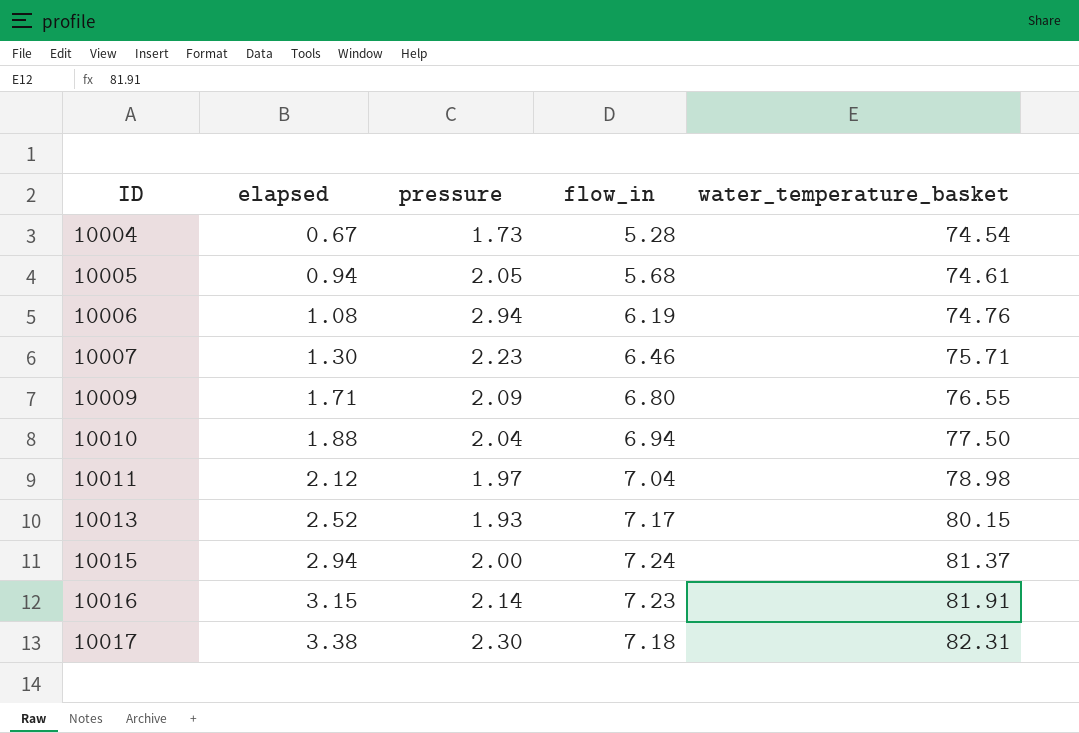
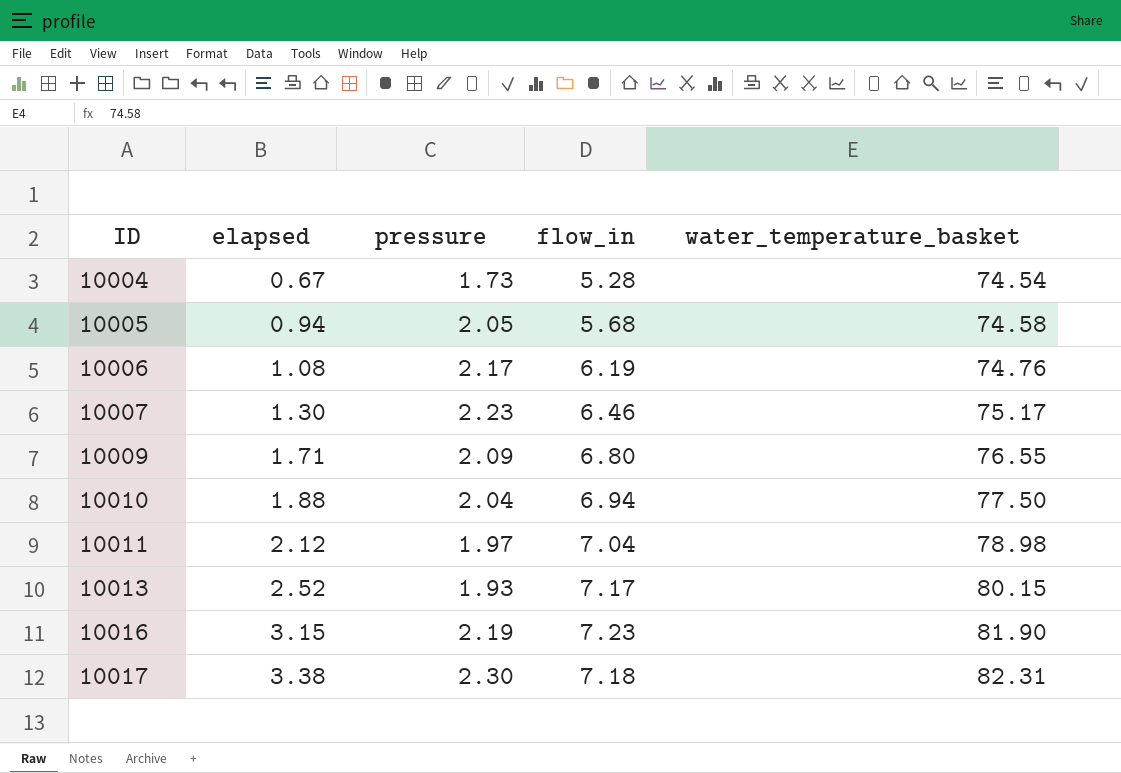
row 10015: 2.94 | 2.00 | 7.24 | 81.37 -> none
10005 | water_temperature_basket: 74.61 -> 74.58
10006 | pressure: 2.94 -> 2.17
10007 | water_temperature_basket: 75.71 -> 75.17
10016 | pressure: 2.14 -> 2.19
10016 | water_temperature_basket: 81.91 -> 81.90

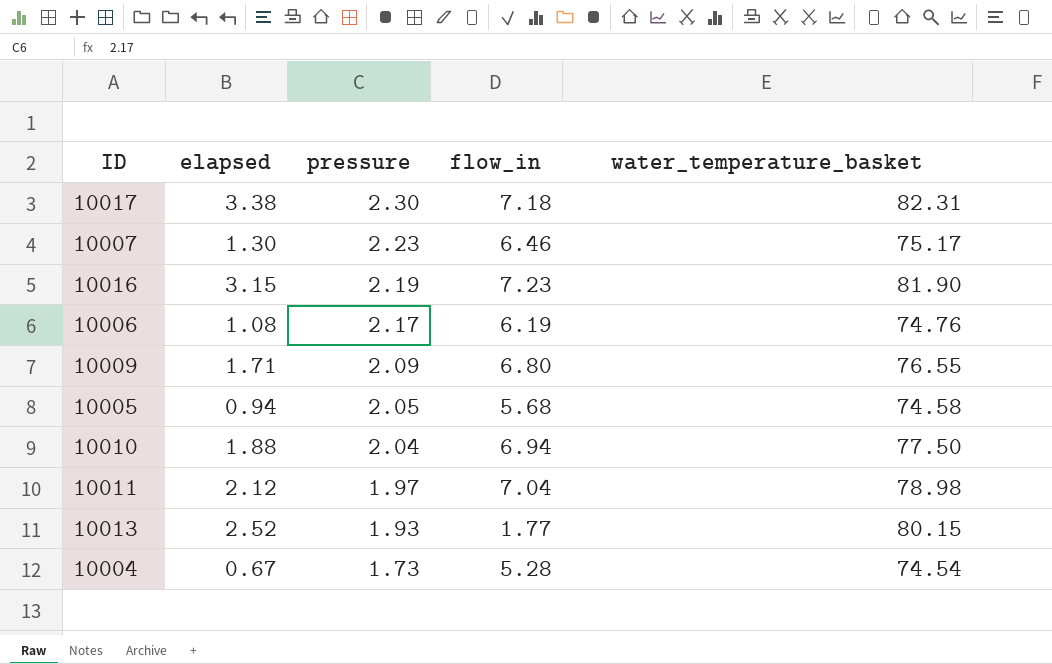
row order: ID ascending -> pressure descending
10013 | flow_in: 7.17 -> 1.77

